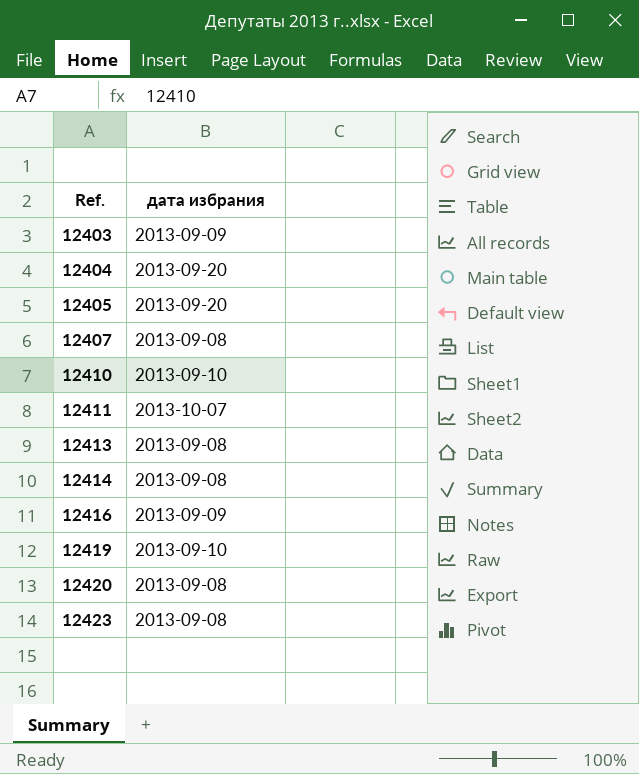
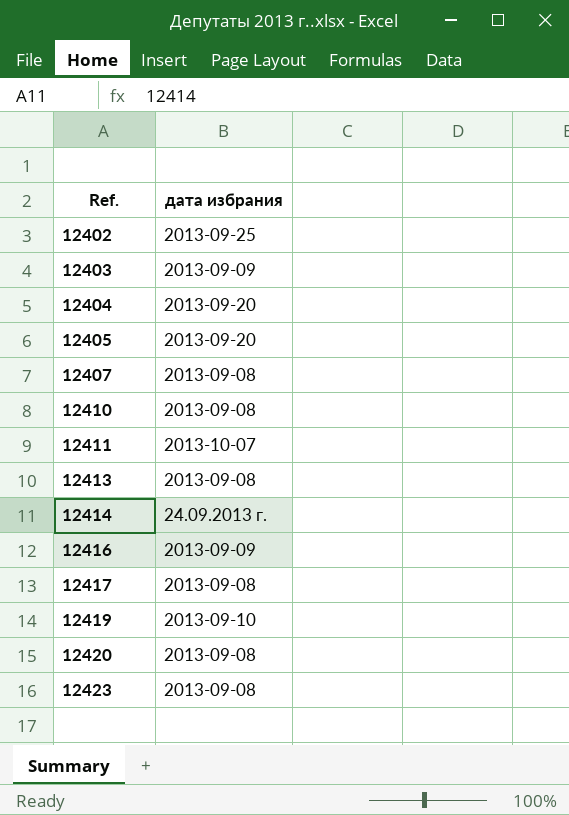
row 12402: none -> 2013-09-25
12410 | дата избрания: 2013-09-10 -> 2013-09-08
12414 | дата избрания: 2013-09-08 -> 24.09.2013 г.
row 12417: none -> 2013-09-08

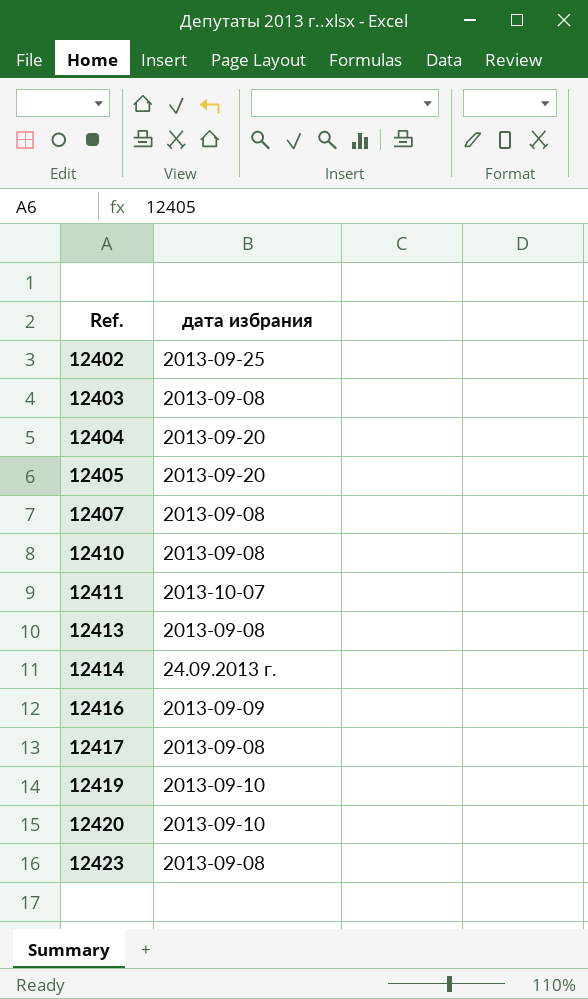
12403 | дата избрания: 2013-09-09 -> 2013-09-08
12420 | дата избрания: 2013-09-08 -> 2013-09-10

